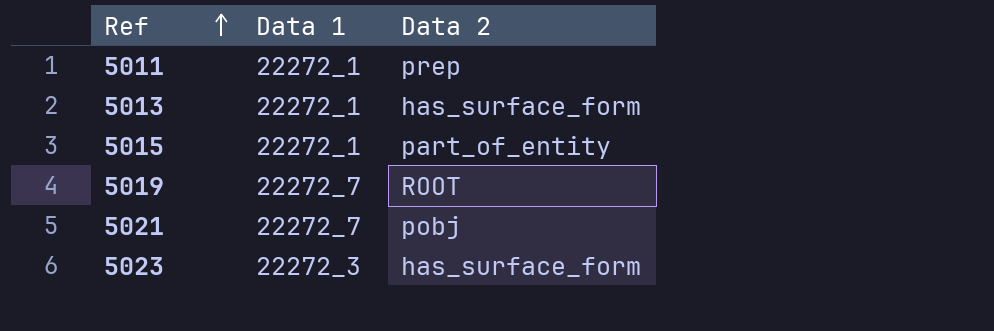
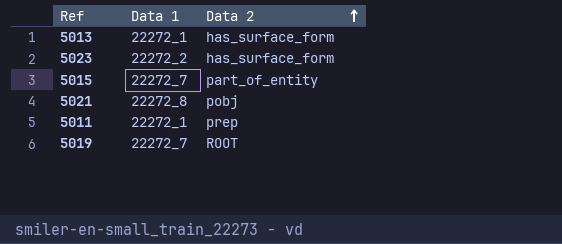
row order: Ref ascending -> Data 2 ascending
5023 | Data 1: 22272_3 -> 22272_2
5015 | Data 1: 22272_1 -> 22272_7
5021 | Data 1: 22272_7 -> 22272_8

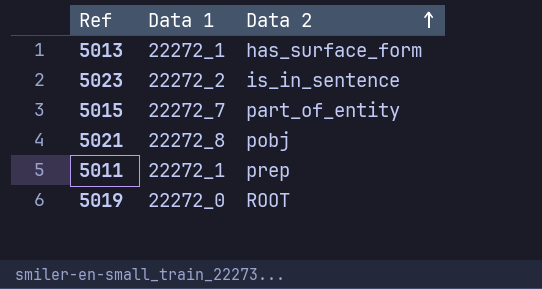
5023 | Data 2: has_surface_form -> is_in_sentence
5019 | Data 1: 22272_7 -> 22272_0

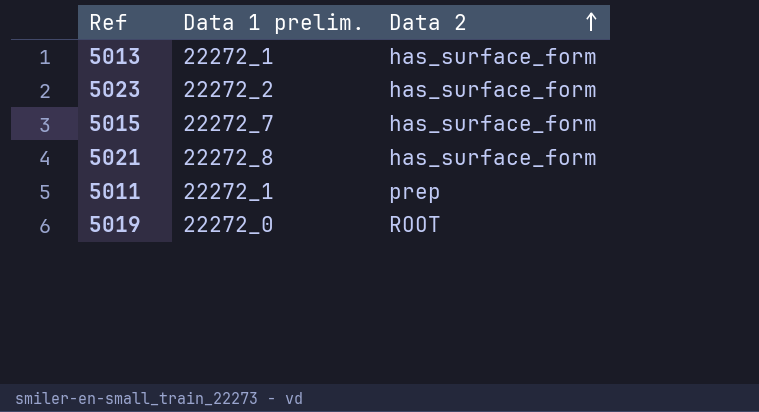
column name: Data 1 -> Data 1 prelim.
5023 | Data 2: is_in_sentence -> has_surface_form
5015 | Data 2: part_of_entity -> has_surface_form
5021 | Data 2: pobj -> has_surface_form

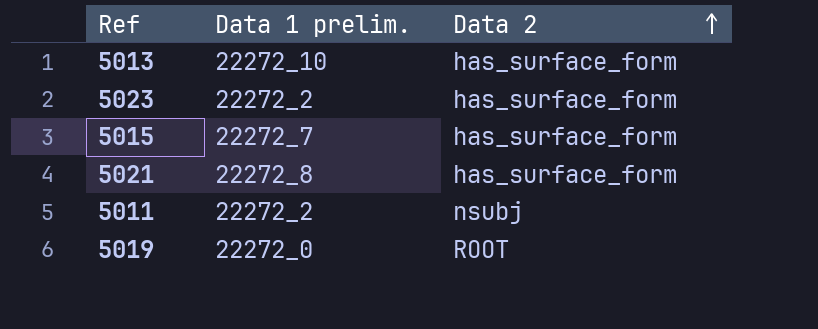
5013 | Data 1 prelim.: 22272_1 -> 22272_10
5011 | Data 1 prelim.: 22272_1 -> 22272_2
5011 | Data 2: prep -> nsubj

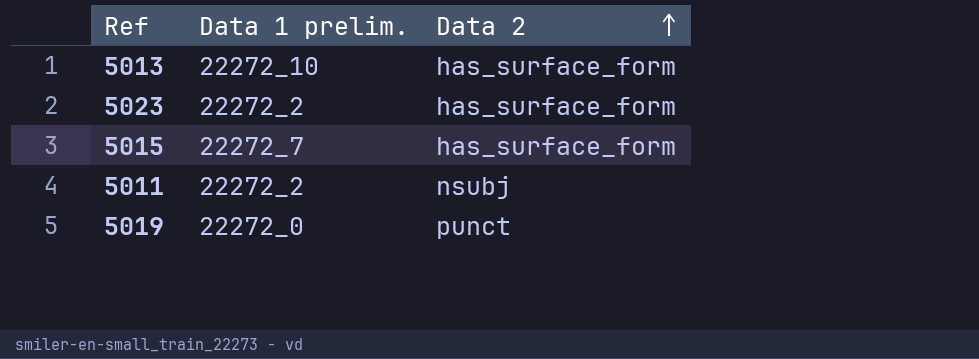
row 5021: 22272_8 | has_surface_form -> none
5019 | Data 2: ROOT -> punct

